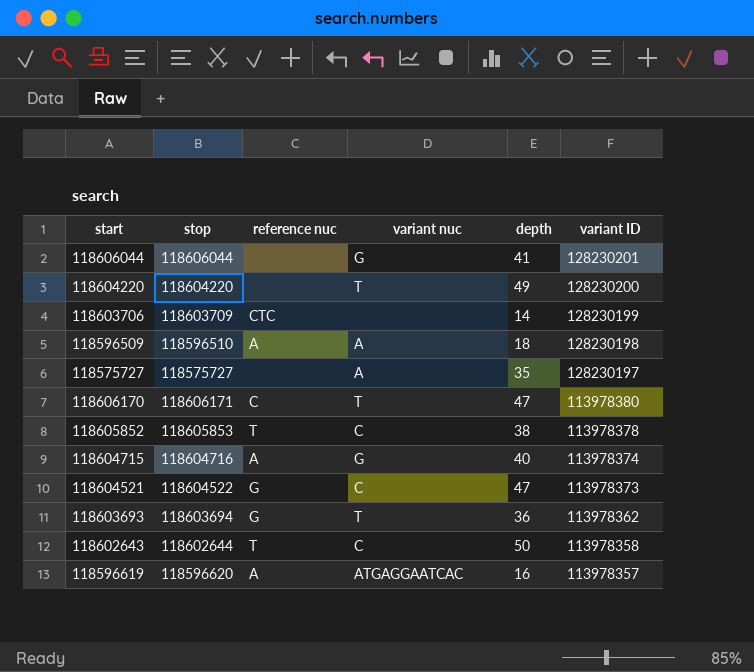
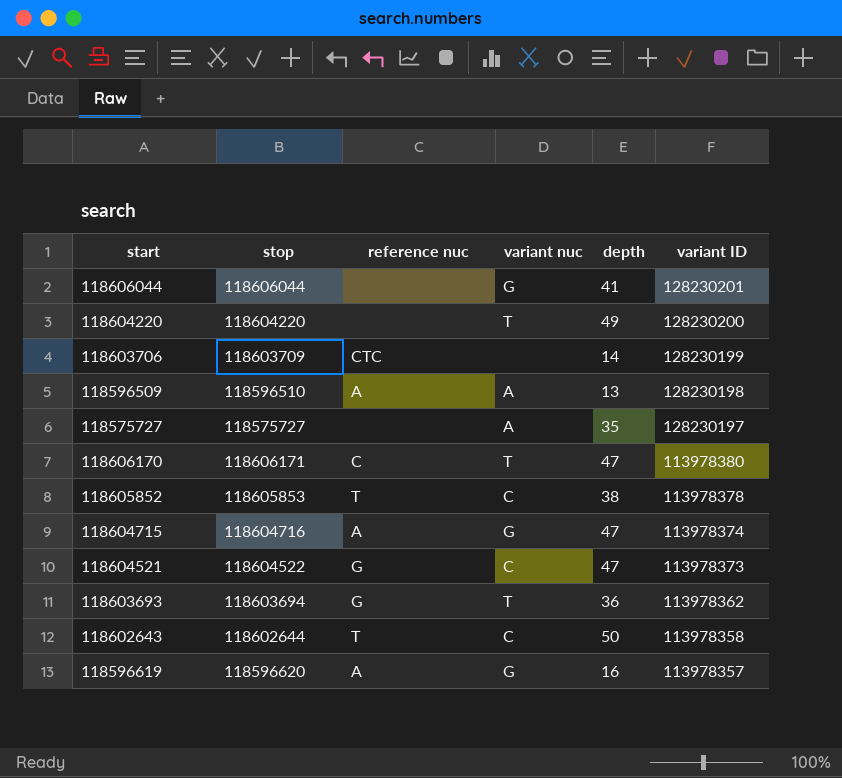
118596509 | depth: 18 -> 13
118604715 | depth: 40 -> 47
118596619 | variant nuc: ATGAGGAATCAC -> G

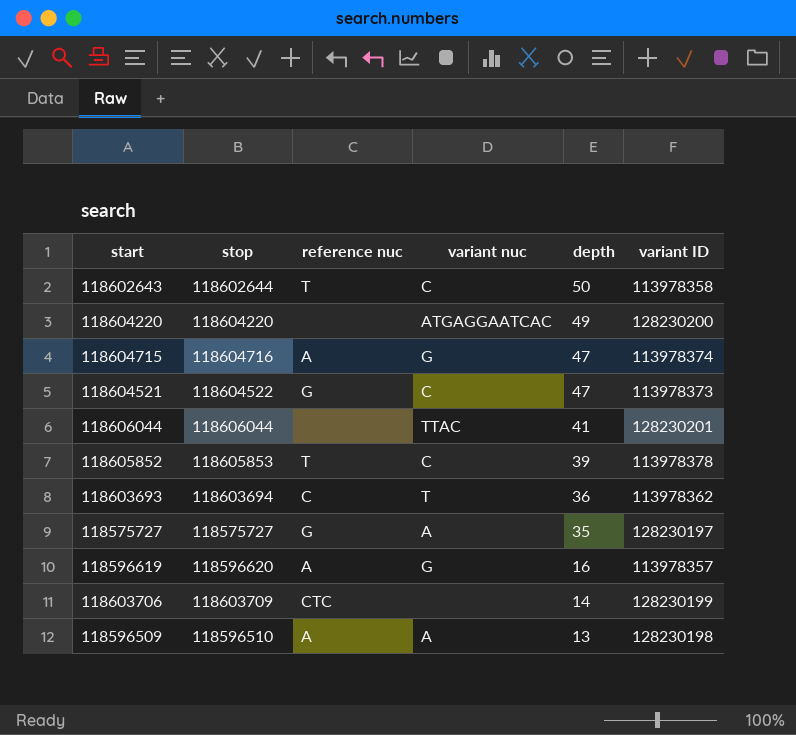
row order: variant ID descending -> depth descending
row 118606170: 118606171 | C | T | 47 | 113978380 -> none
118604220 | variant nuc: T -> ATGAGGAATCAC
118606044 | variant nuc: G -> TTAC
118605852 | depth: 38 -> 39
118603693 | reference nuc: G -> C
118575727 | reference nuc: none -> G

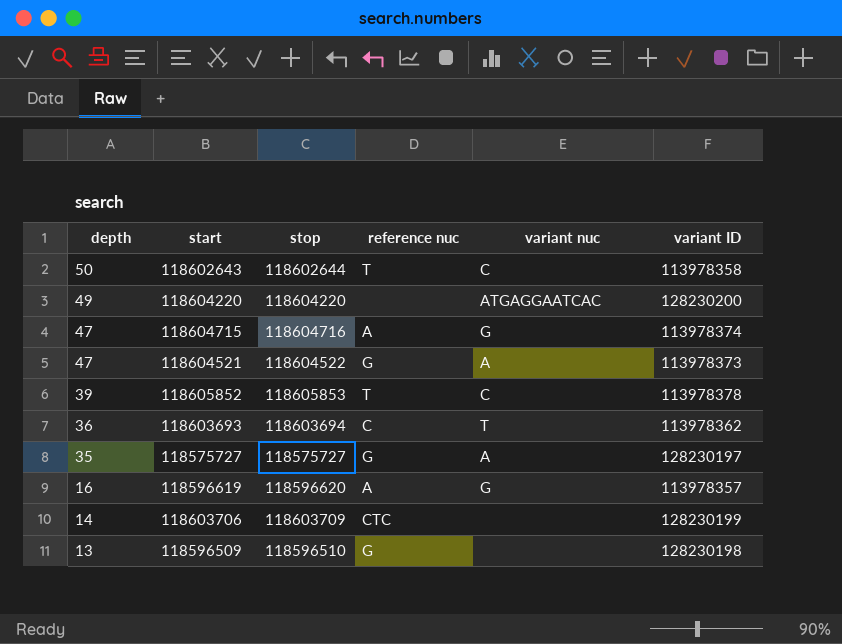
column depth | position: 5 -> 1
row 118606044: 118606044 | none | TTAC | 41 | 128230201 -> none
118604521 | variant nuc: C -> A
118596509 | reference nuc: A -> G
118596509 | variant nuc: A -> none

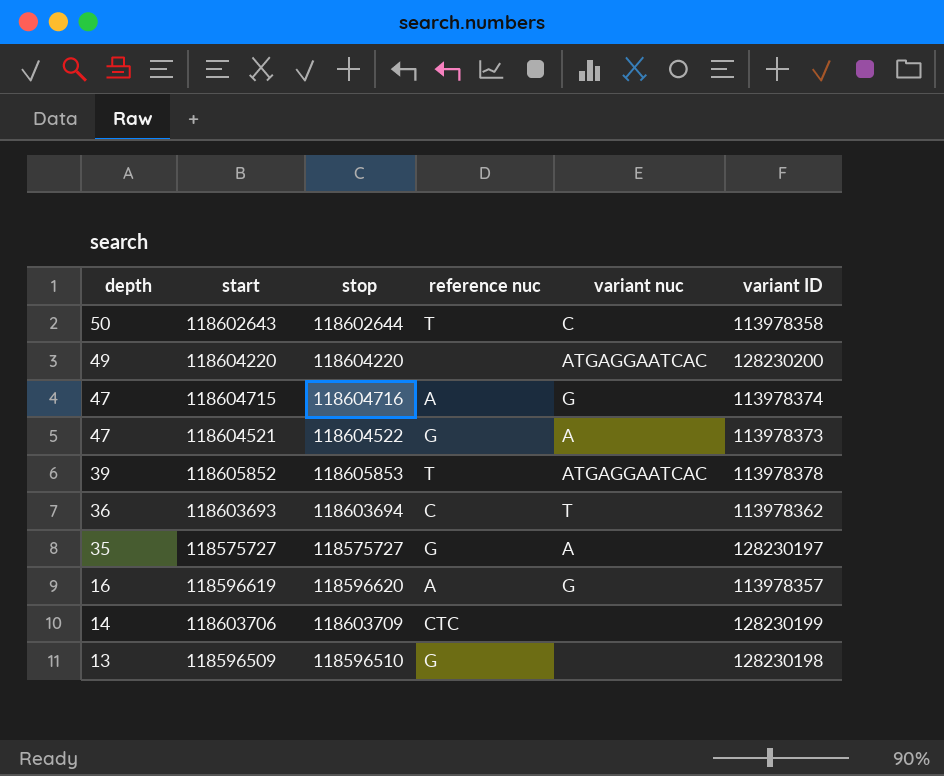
118605852 | variant nuc: C -> ATGAGGAATCAC

